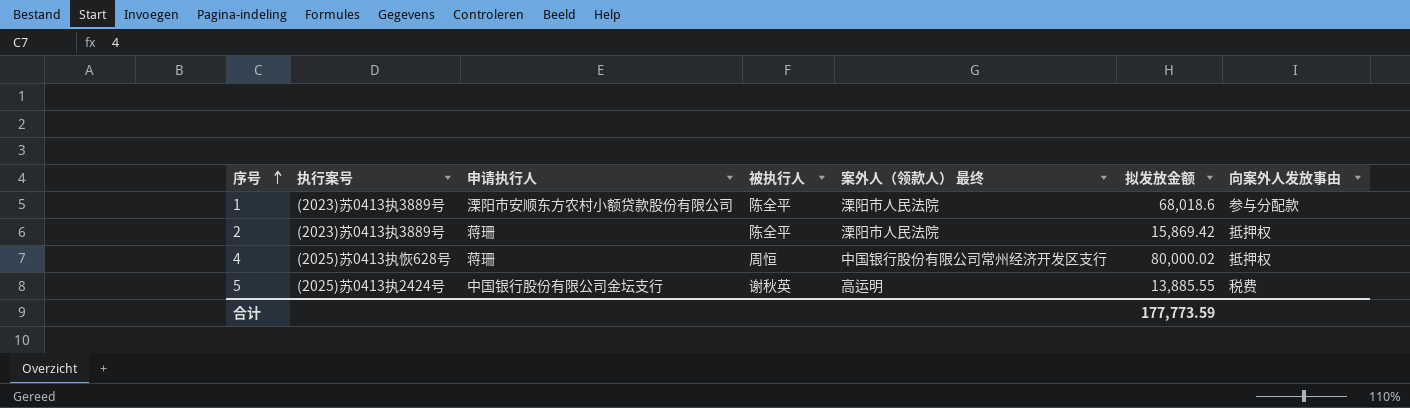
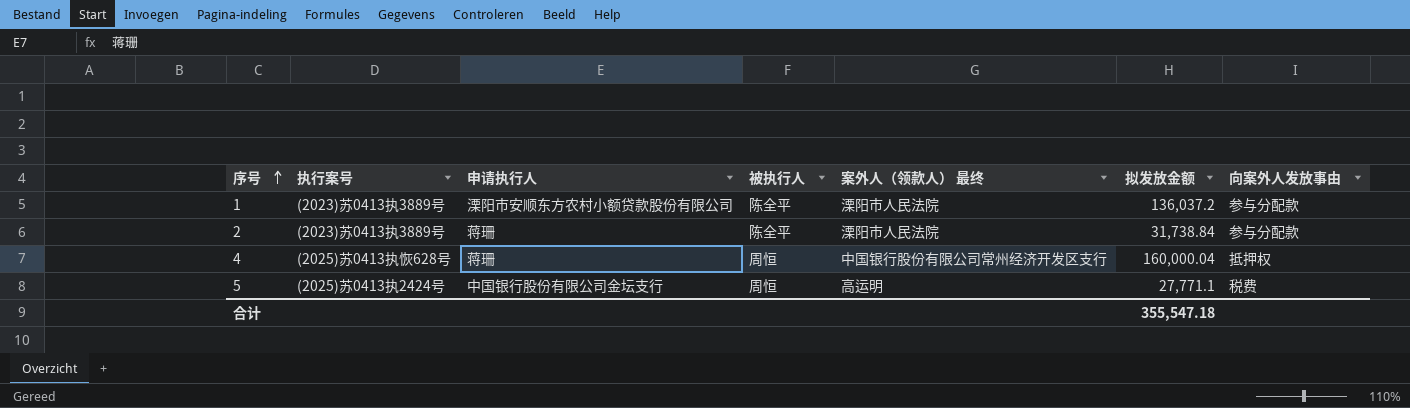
1 | 拟发放金额: 68,018.6 -> 136,037.2
2 | 拟发放金额: 15,869.42 -> 31,738.84
2 | 向案外人发放事由: 抵押权 -> 参与分配款
4 | 拟发放金额: 80,000.02 -> 160,000.04
5 | 被执行人: 谢秋英 -> 周恒
5 | 拟发放金额: 13,885.55 -> 27,771.1
合计 | 拟发放金额: 177,773.59 -> 355,547.18

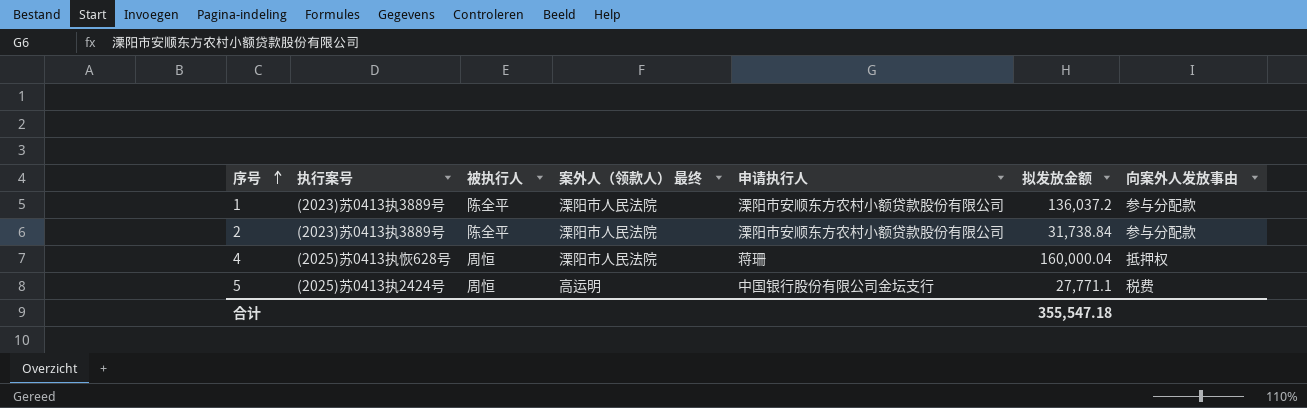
column 申请执行人 | position: 3 -> 5
2 | 申请执行人: 蒋珊 -> 溧阳市安顺东方农村小额贷款股份有限公司
4 | 案外人（领款人） 最终: 中国银行股份有限公司常州经济开发区支行 -> 溧阳市人民法院

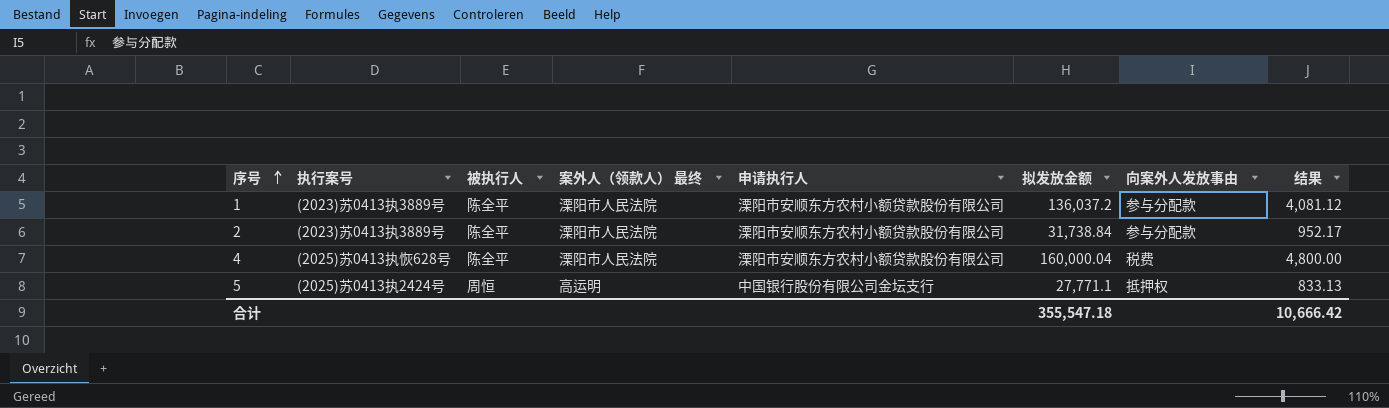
column 结果 | formula: none -> [拟发放金额] * 0.03
4 | 被执行人: 周恒 -> 陈全平
4 | 申请执行人: 蒋珊 -> 溧阳市安顺东方农村小额贷款股份有限公司
4 | 向案外人发放事由: 抵押权 -> 税费
5 | 向案外人发放事由: 税费 -> 抵押权

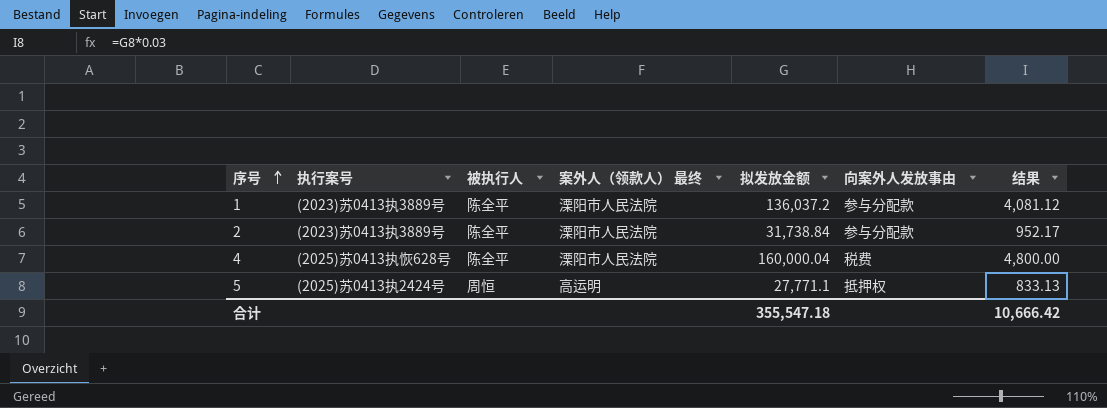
column 申请执行人 | position: 5 -> none

